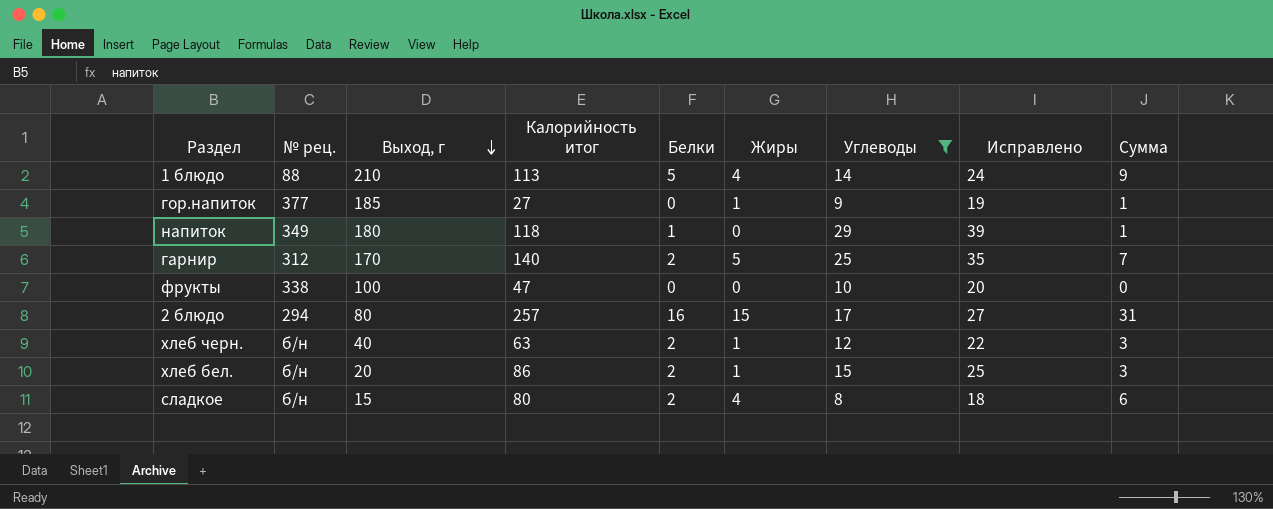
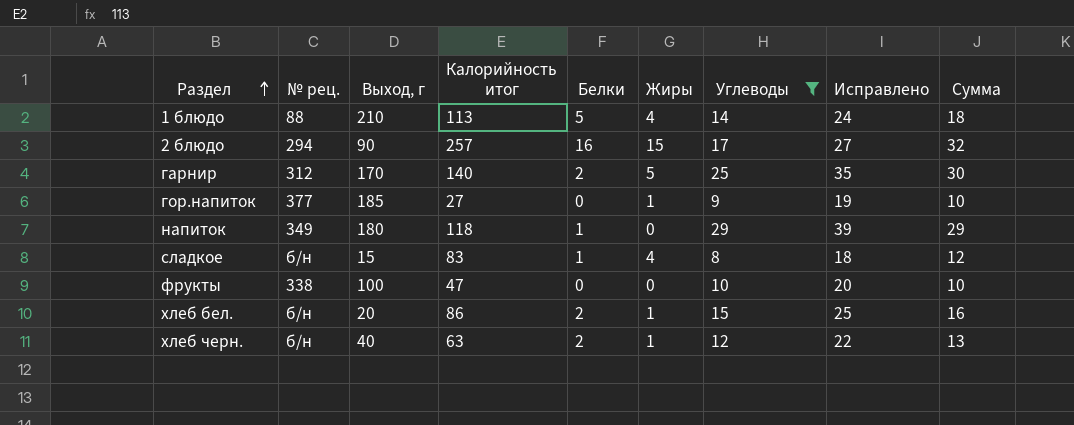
row order: Выход, г descending -> Раздел ascending
column Сумма | formula: [Белки] + [Жиры] -> [Жиры] + [Углеводы]
2 блюдо | Выход, г: 80 -> 90
сладкое | Калорийность итог: 80 -> 83
сладкое | Белки: 2 -> 1

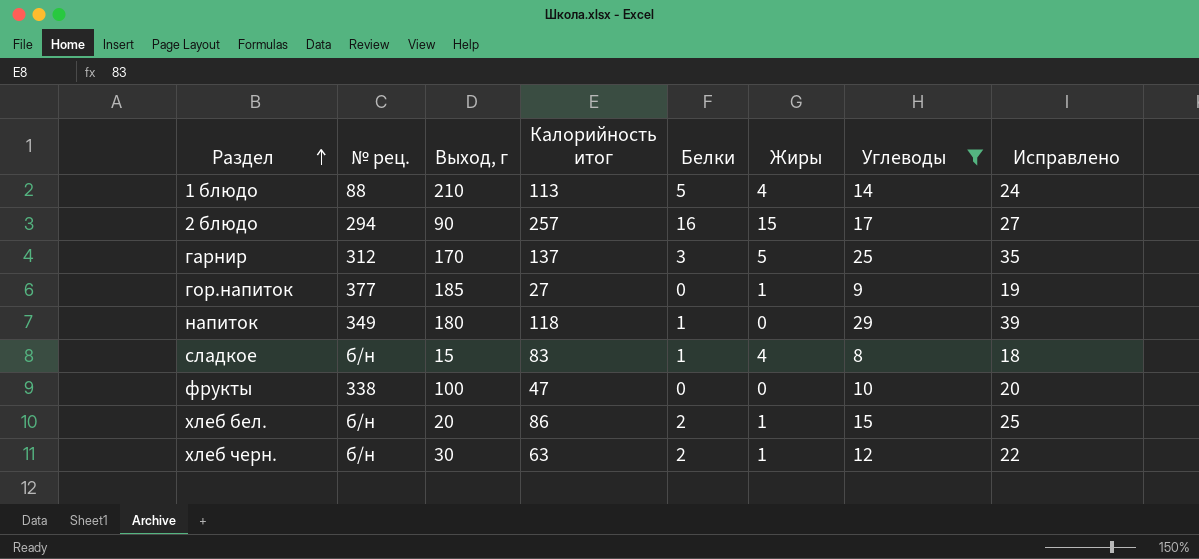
column Сумма | formula: [Жиры] + [Углеводы] -> none
гарнир | Калорийность итог: 140 -> 137
гарнир | Белки: 2 -> 3
хлеб черн. | Выход, г: 40 -> 30

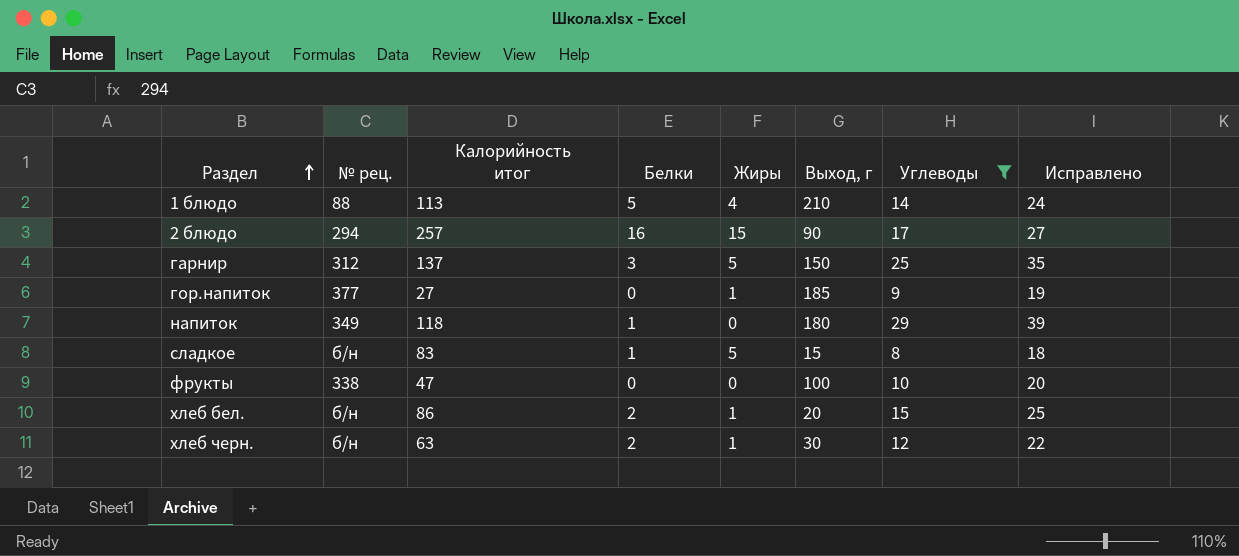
column Выход, г | position: 3 -> 6
гарнир | Выход, г: 170 -> 150
сладкое | Жиры: 4 -> 5

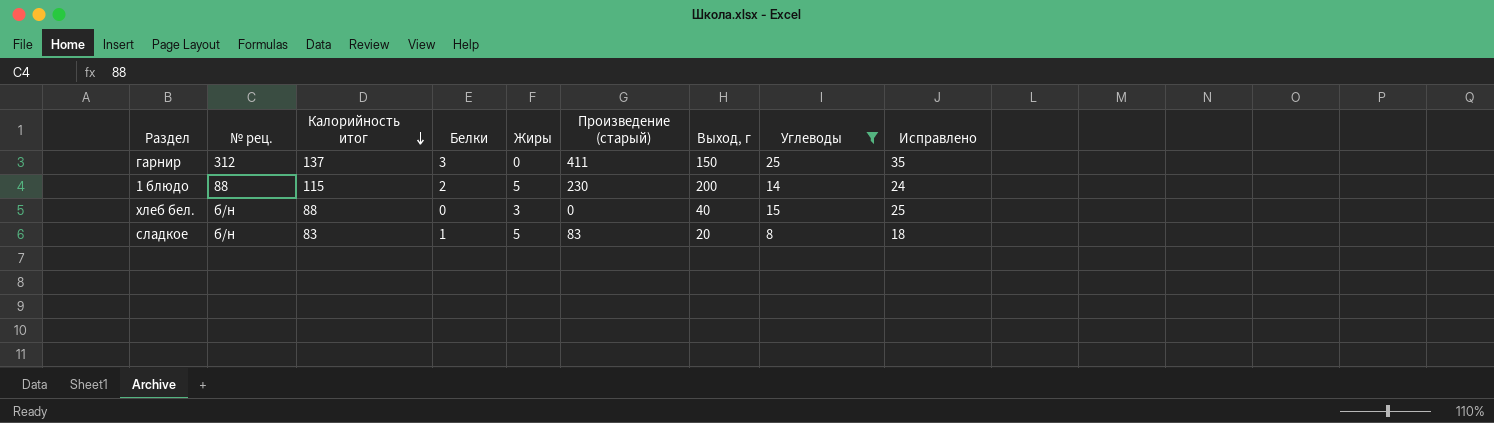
row order: Раздел ascending -> Калорийность итог descending
column Произведение (старый) | formula: none -> [Калорийность итог] * [Белки]
row 2 блюдо: 294 | 257 | 16 | 15 | 90 | 17 | 27 -> none
row гор.напиток: 377 | 27 | 0 | 1 | 185 | 9 | 19 -> none
row напиток: 349 | 118 | 1 | 0 | 180 | 29 | 39 -> none
row фрукты: 338 | 47 | 0 | 0 | 100 | 10 | 20 -> none
row хлеб черн.: б/н | 63 | 2 | 1 | 30 | 12 | 22 -> none
гарнир | Жиры: 5 -> 0
1 блюдо | Калорийность итог: 113 -> 115
1 блюдо | Белки: 5 -> 2
1 блюдо | Жиры: 4 -> 5
1 блюдо | Выход, г: 210 -> 200
хлеб бел. | Калорийность итог: 86 -> 88
хлеб бел. | Белки: 2 -> 0
хлеб бел. | Жиры: 1 -> 3
хлеб бел. | Выход, г: 20 -> 40
сладкое | Выход, г: 15 -> 20

